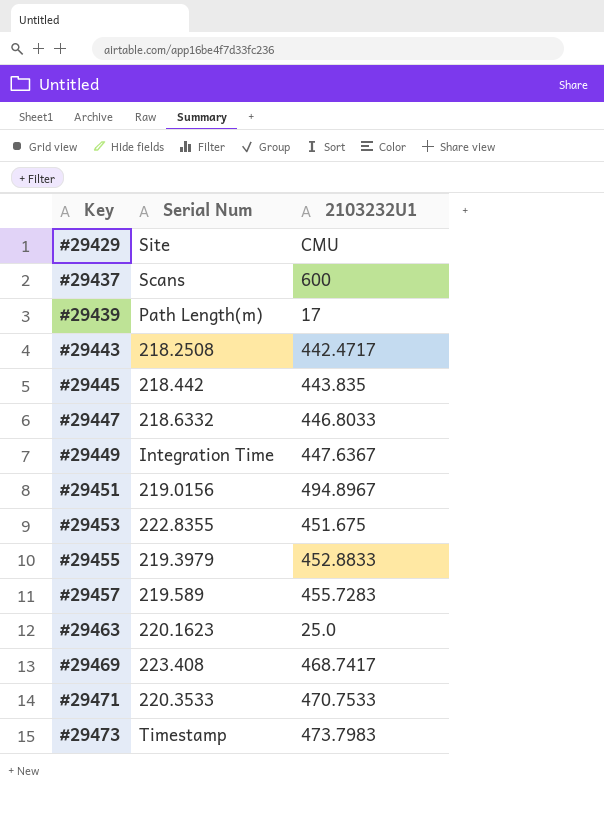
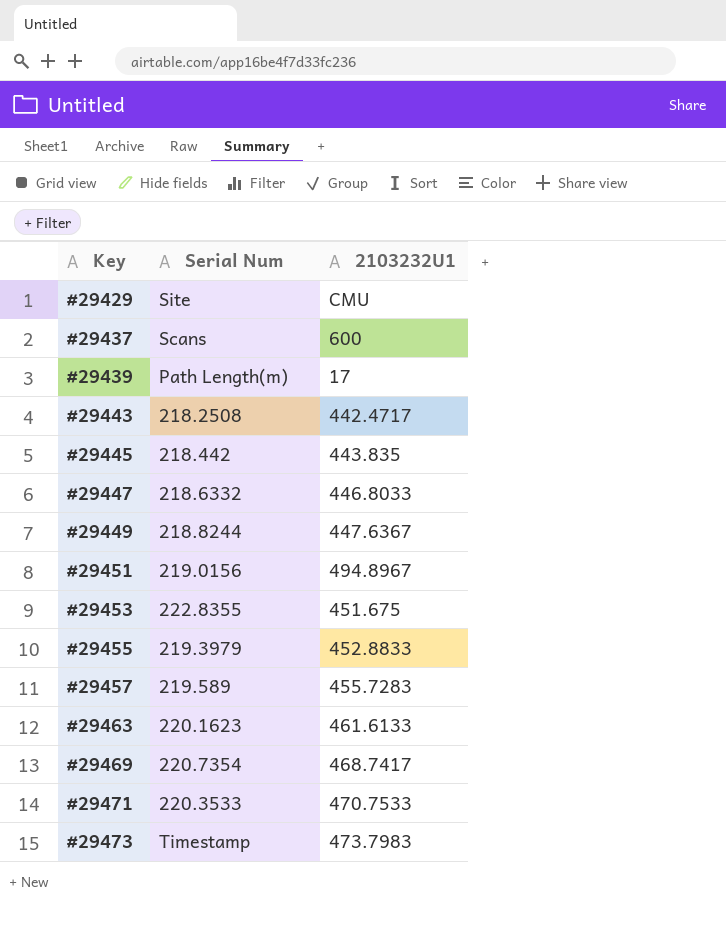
#29449 | Serial Num: Integration Time -> 218.8244
#29463 | 2103232U1: 25.0 -> 461.6133
#29469 | Serial Num: 223.408 -> 220.7354

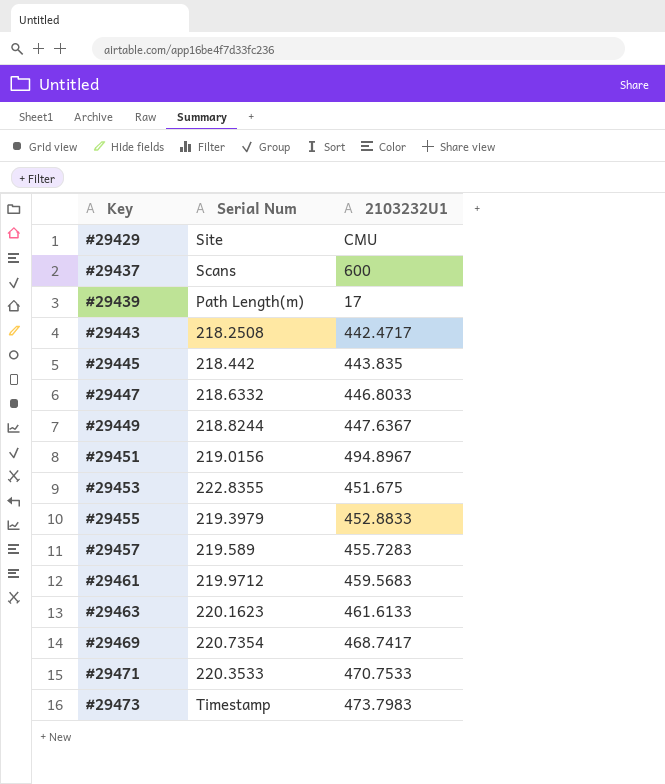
row #29461: none -> 219.9712 | 459.5683

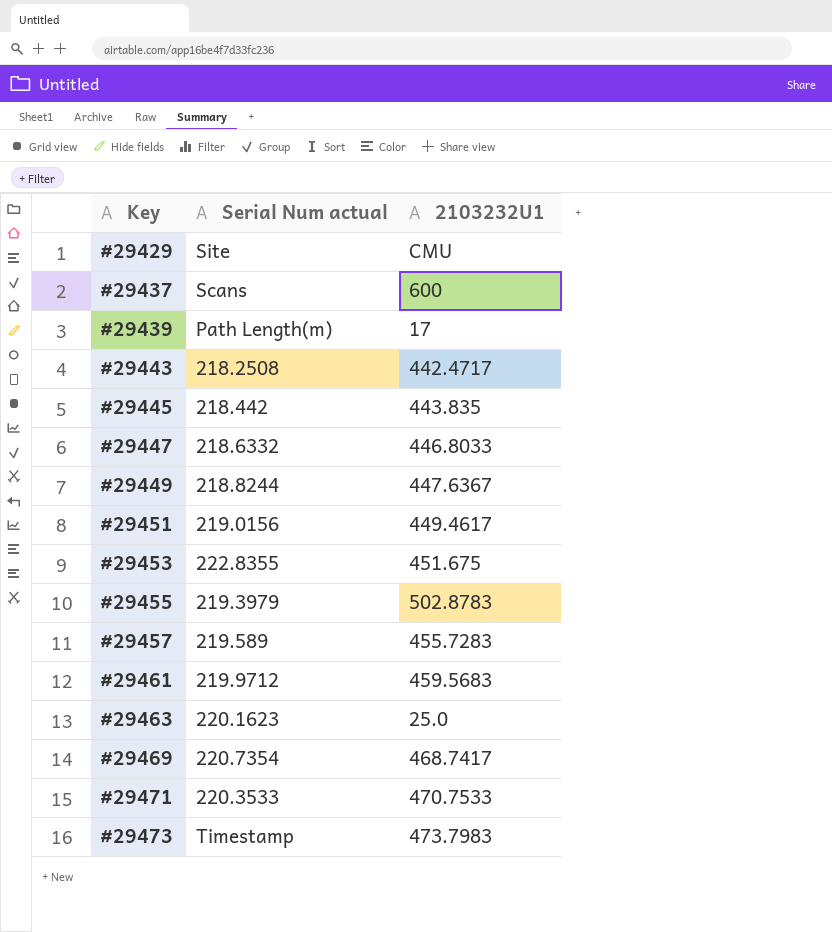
column name: Serial Num -> Serial Num actual
#29451 | 2103232U1: 494.8967 -> 449.4617
#29455 | 2103232U1: 452.8833 -> 502.8783
#29463 | 2103232U1: 461.6133 -> 25.0

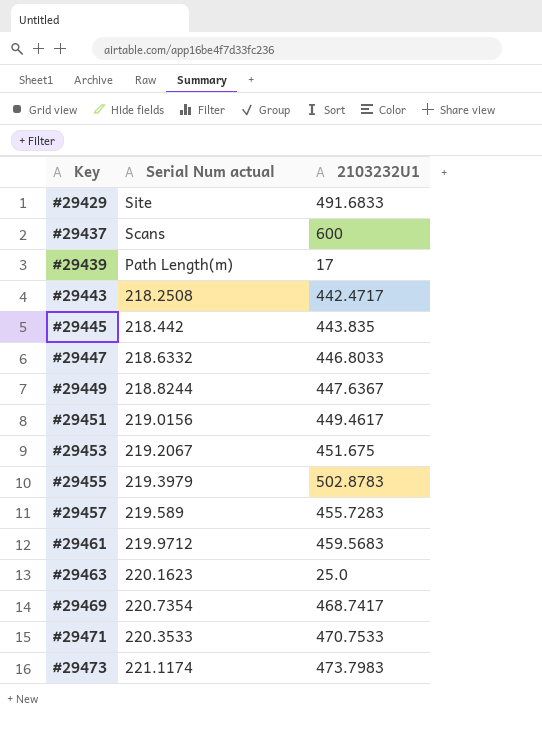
#29429 | 2103232U1: CMU -> 491.6833
#29453 | Serial Num actual: 222.8355 -> 219.2067
#29473 | Serial Num actual: Timestamp -> 221.1174

